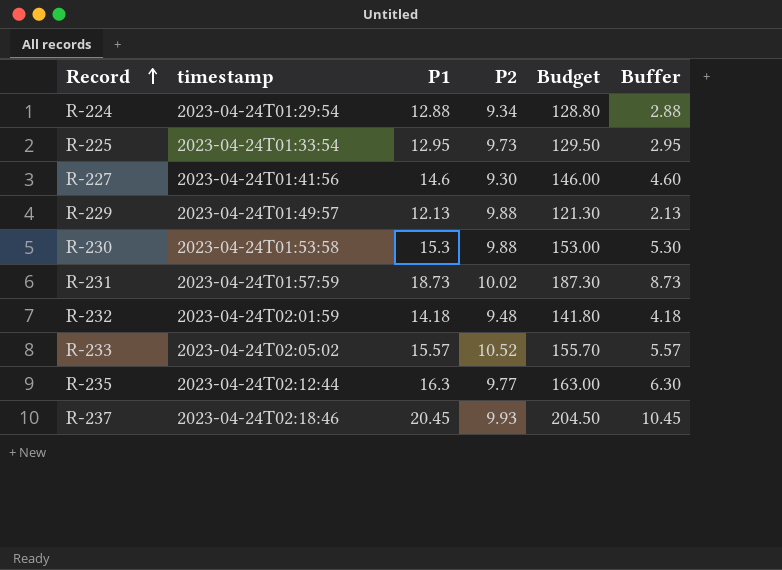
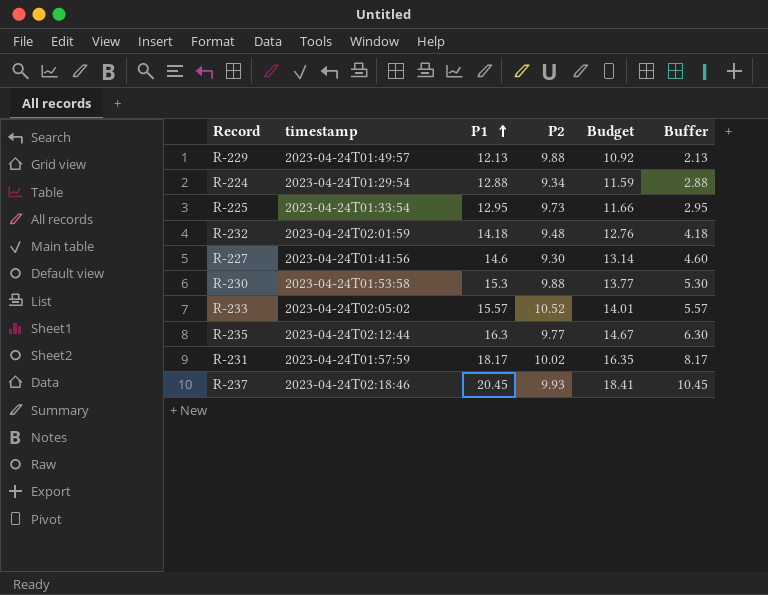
row order: Record ascending -> P1 ascending
column Budget | formula: [P1] * 10 -> [P1] * 0.9
R-231 | P1: 18.73 -> 18.17
R-231 | Buffer: 8.73 -> 8.17

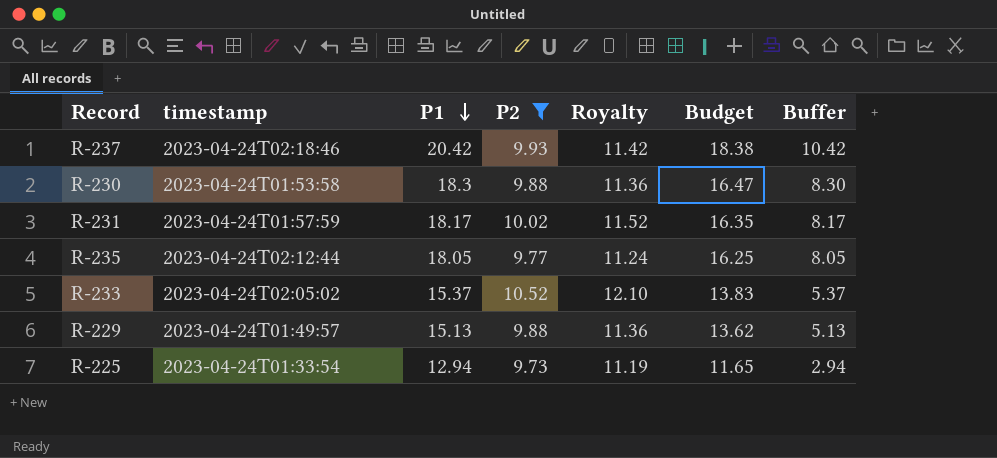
filter: none -> P2 >= 9.73
row order: P1 ascending -> P1 descending
column Royalty | formula: none -> [P2] * 1.15
R-237 | P1: 20.45 -> 20.42
R-237 | Budget: 18.41 -> 18.38
R-237 | Buffer: 10.45 -> 10.42
R-230 | P1: 15.3 -> 18.3
R-230 | Budget: 13.77 -> 16.47
R-230 | Buffer: 5.30 -> 8.30
R-235 | P1: 16.3 -> 18.05
R-235 | Budget: 14.67 -> 16.25
R-235 | Buffer: 6.30 -> 8.05
R-233 | P1: 15.57 -> 15.37
R-233 | Budget: 14.01 -> 13.83
R-233 | Buffer: 5.57 -> 5.37
R-229 | P1: 12.13 -> 15.13
R-229 | Budget: 10.92 -> 13.62
R-229 | Buffer: 2.13 -> 5.13
R-225 | P1: 12.95 -> 12.94
R-225 | Budget: 11.66 -> 11.65
R-225 | Buffer: 2.95 -> 2.94

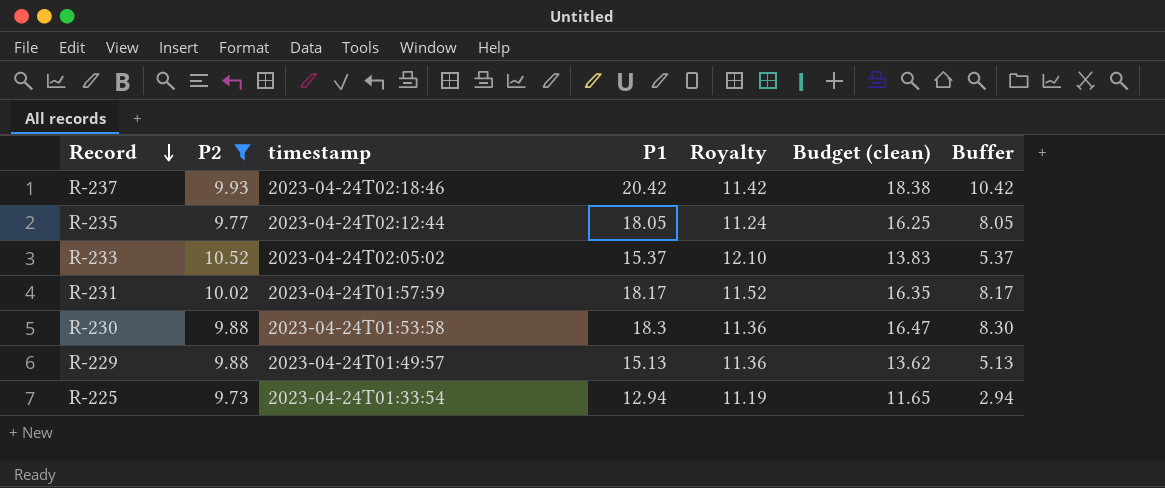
row order: P1 descending -> Record descending
column P2 | position: 4 -> 2
column name: Budget -> Budget (clean)

